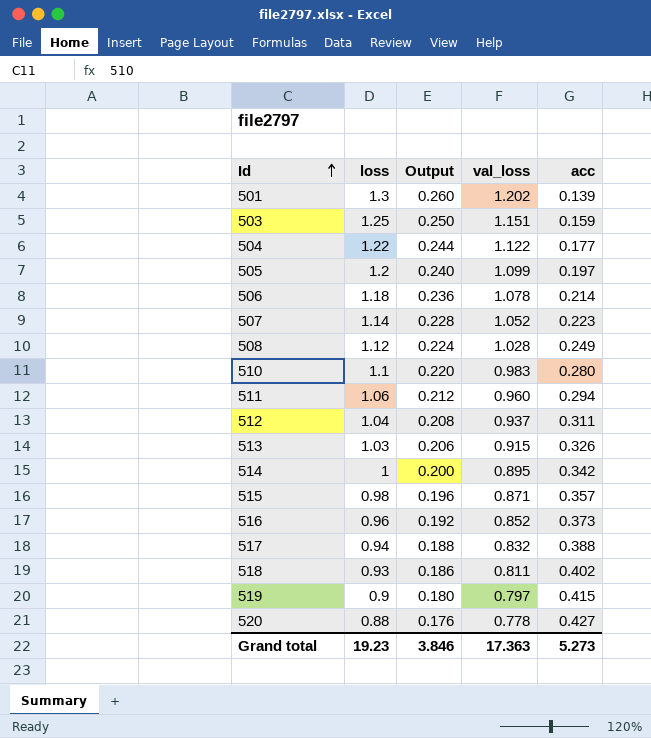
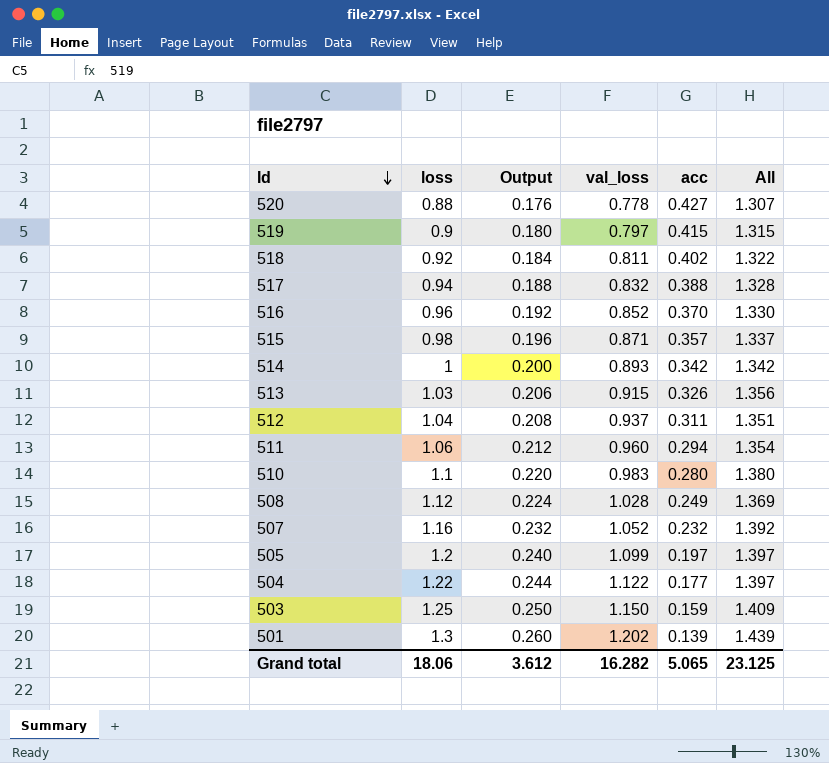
row order: Id ascending -> Id descending
column All | formula: none -> [loss] + [acc]
row 506: 1.18 | 0.236 | 1.078 | 0.214 -> none
518 | loss: 0.93 -> 0.92
518 | Output: 0.186 -> 0.184
516 | acc: 0.373 -> 0.370
514 | val_loss: 0.895 -> 0.893
507 | loss: 1.14 -> 1.16
507 | Output: 0.228 -> 0.232
507 | acc: 0.223 -> 0.232
503 | val_loss: 1.151 -> 1.150
Grand total | loss: 19.23 -> 18.06
Grand total | Output: 3.846 -> 3.612
Grand total | val_loss: 17.363 -> 16.282
Grand total | acc: 5.273 -> 5.065

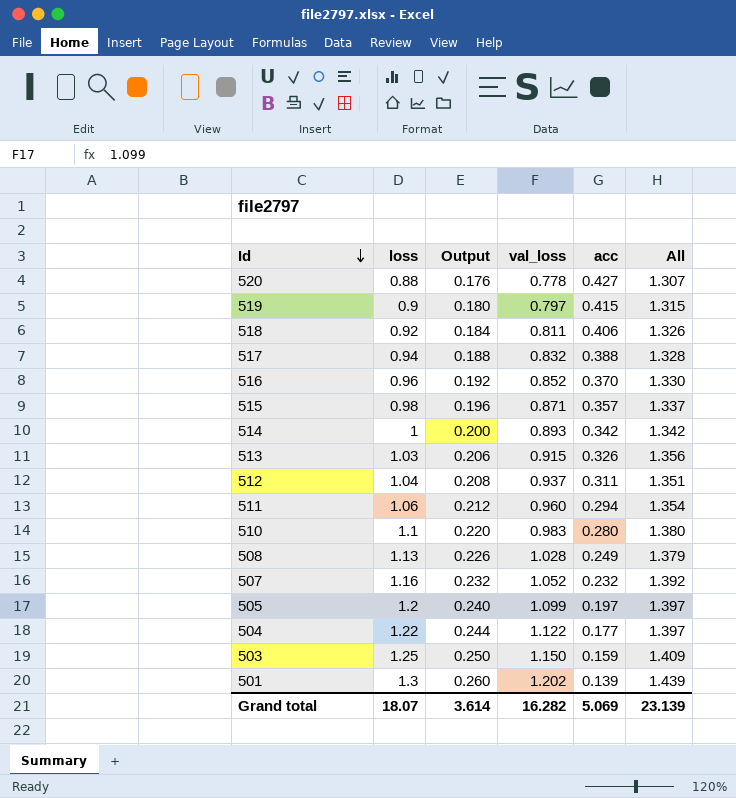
518 | acc: 0.402 -> 0.406
518 | All: 1.322 -> 1.326
508 | loss: 1.12 -> 1.13
508 | Output: 0.224 -> 0.226
508 | All: 1.369 -> 1.379
Grand total | loss: 18.06 -> 18.07
Grand total | Output: 3.612 -> 3.614
Grand total | acc: 5.065 -> 5.069
Grand total | All: 23.125 -> 23.139

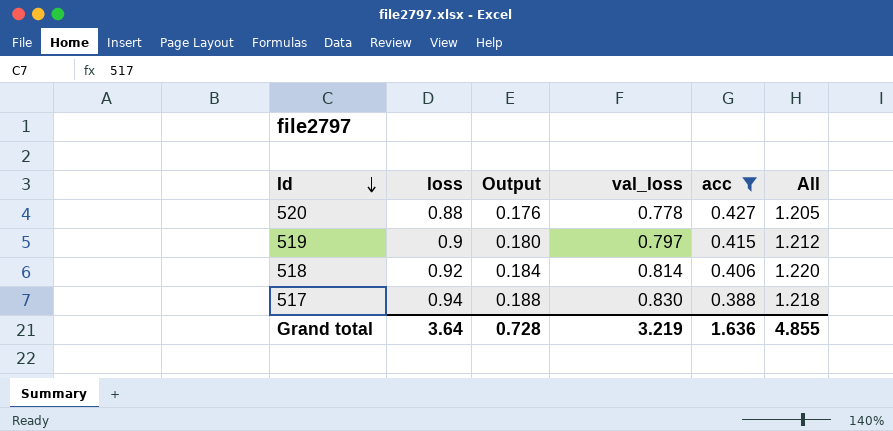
filter: none -> acc >= 0.388
column All | formula: [loss] + [acc] -> [val_loss] + [acc]
518 | val_loss: 0.811 -> 0.814
517 | val_loss: 0.832 -> 0.830
Grand total | loss: 18.07 -> 3.64
Grand total | Output: 3.614 -> 0.728
Grand total | val_loss: 16.282 -> 3.219
Grand total | acc: 5.069 -> 1.636
Grand total | All: 23.139 -> 4.855

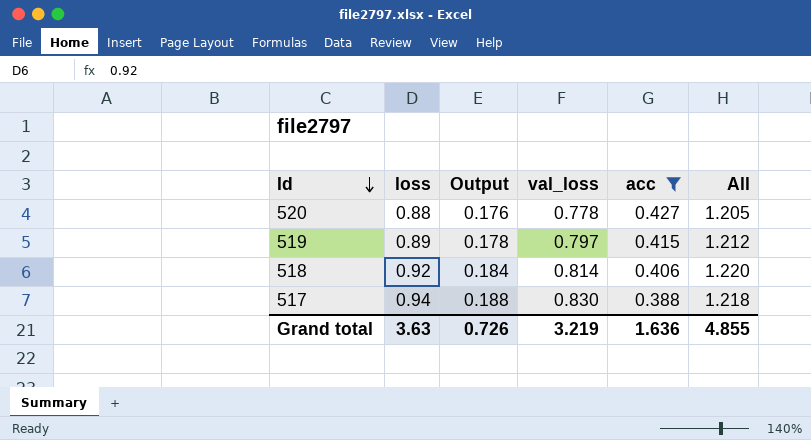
519 | loss: 0.9 -> 0.89
519 | Output: 0.180 -> 0.178
Grand total | loss: 3.64 -> 3.63
Grand total | Output: 0.728 -> 0.726

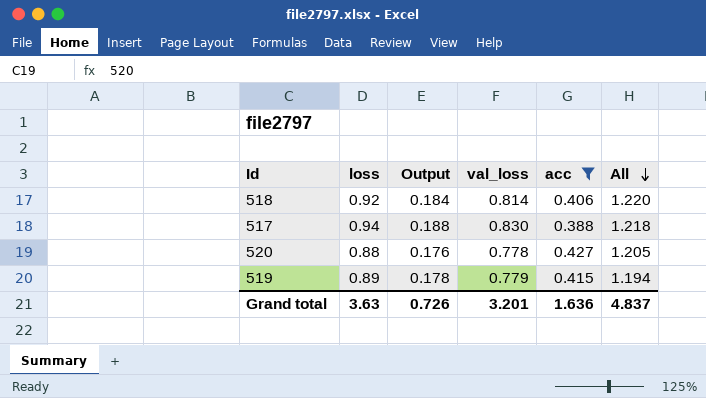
row order: Id descending -> All descending
519 | val_loss: 0.797 -> 0.779
519 | All: 1.212 -> 1.194
Grand total | val_loss: 3.219 -> 3.201
Grand total | All: 4.855 -> 4.837

